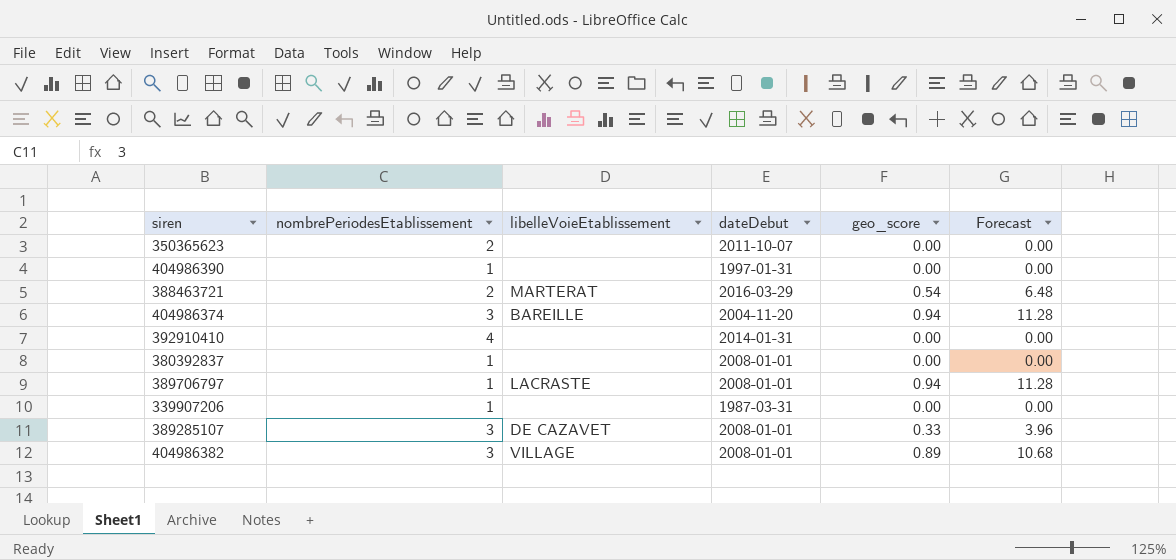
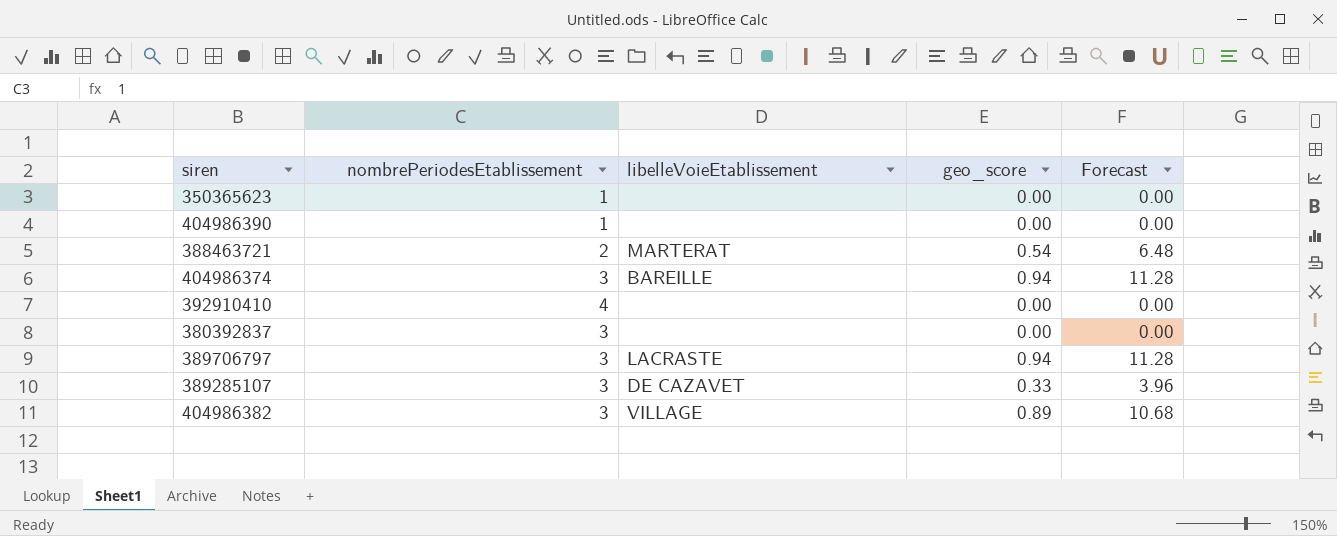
column dateDebut | position: 4 -> none
row 339907206: 1 | none | 1987-03-31 | 0.00 | 0.00 -> none
350365623 | nombrePeriodesEtablissement: 2 -> 1
380392837 | nombrePeriodesEtablissement: 1 -> 3
389706797 | nombrePeriodesEtablissement: 1 -> 3

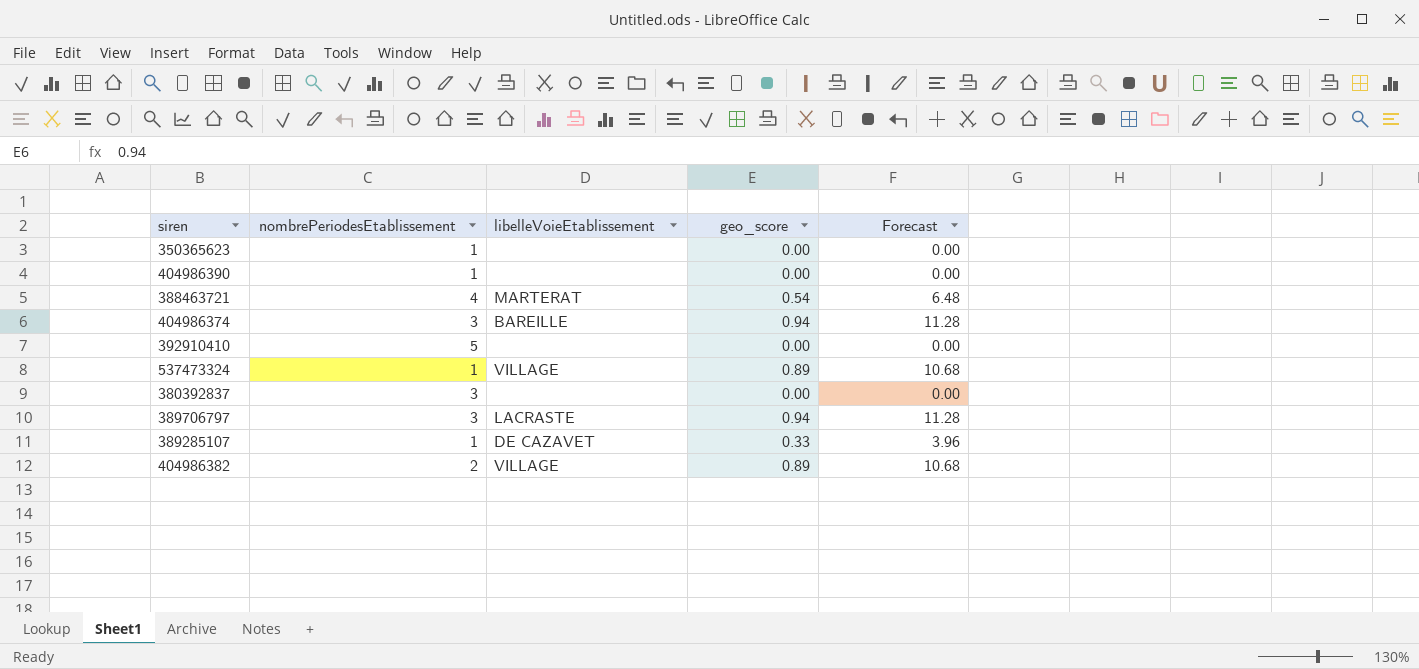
388463721 | nombrePeriodesEtablissement: 2 -> 4
392910410 | nombrePeriodesEtablissement: 4 -> 5
row 537473324: none -> 1 | VILLAGE | 0.89 | 10.68
389285107 | nombrePeriodesEtablissement: 3 -> 1
404986382 | nombrePeriodesEtablissement: 3 -> 2

